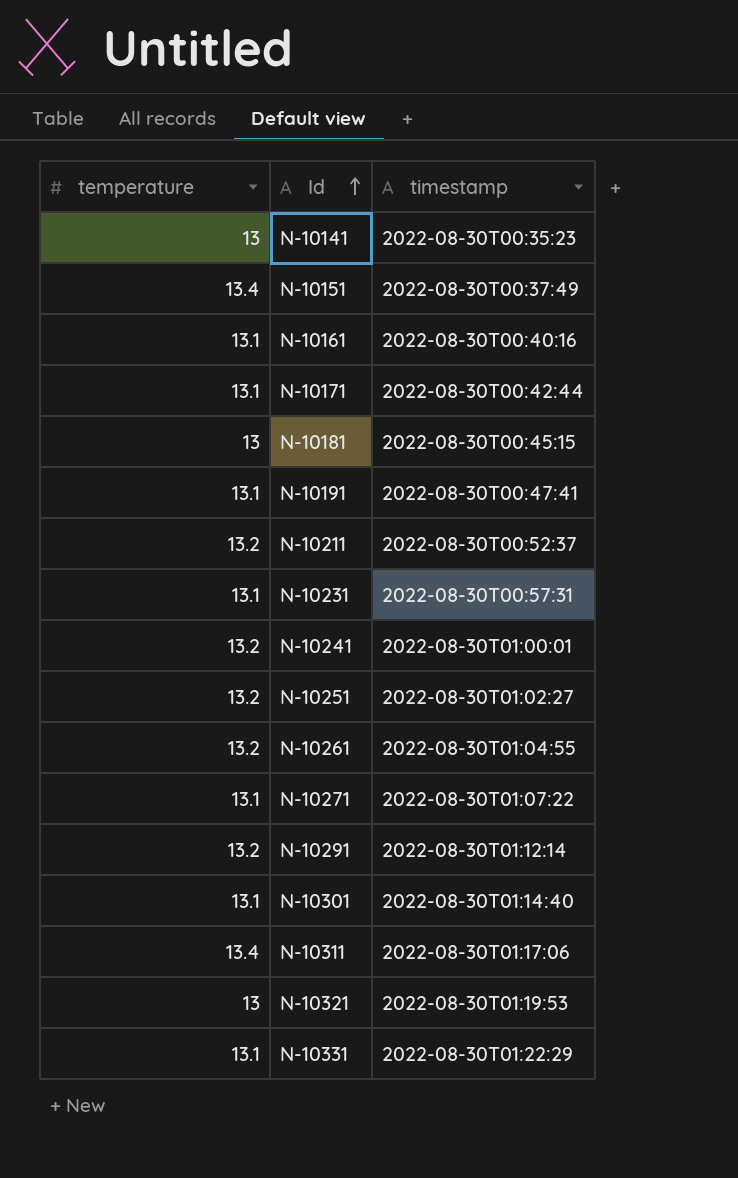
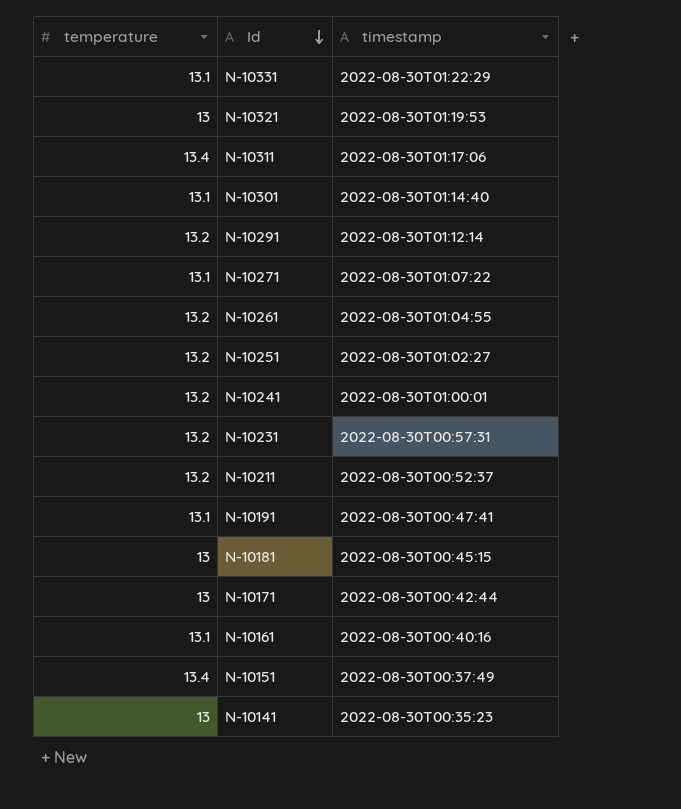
row order: Id ascending -> Id descending
N-10231 | temperature: 13.1 -> 13.2
N-10171 | temperature: 13.1 -> 13

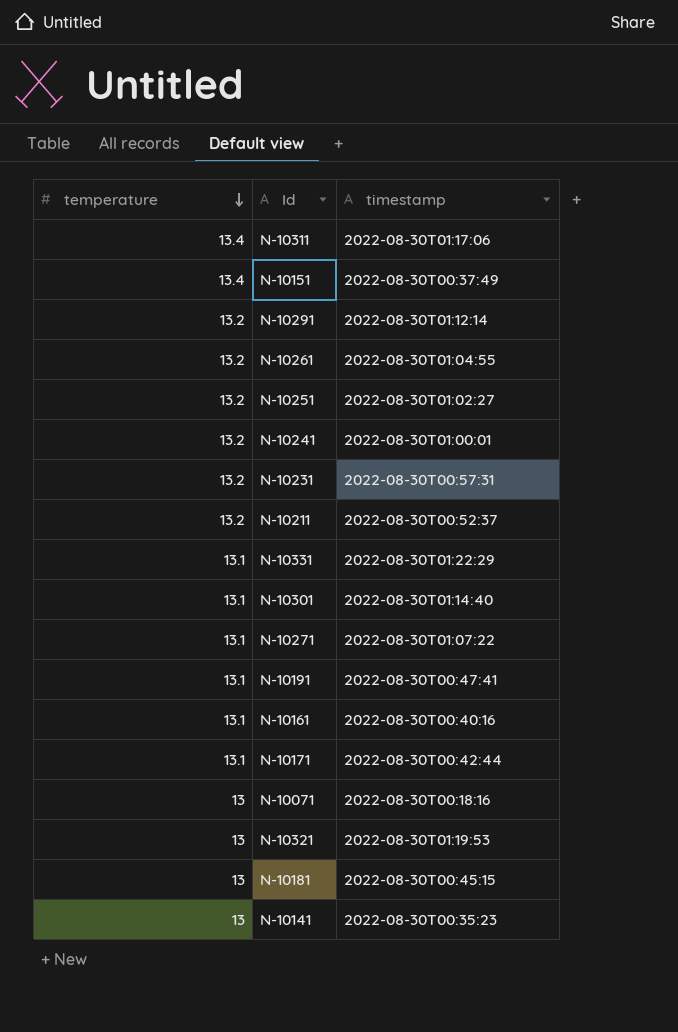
row order: Id descending -> temperature descending
N-10171 | temperature: 13 -> 13.1
row N-10071: none -> 13 | 2022-08-30T00:18:16

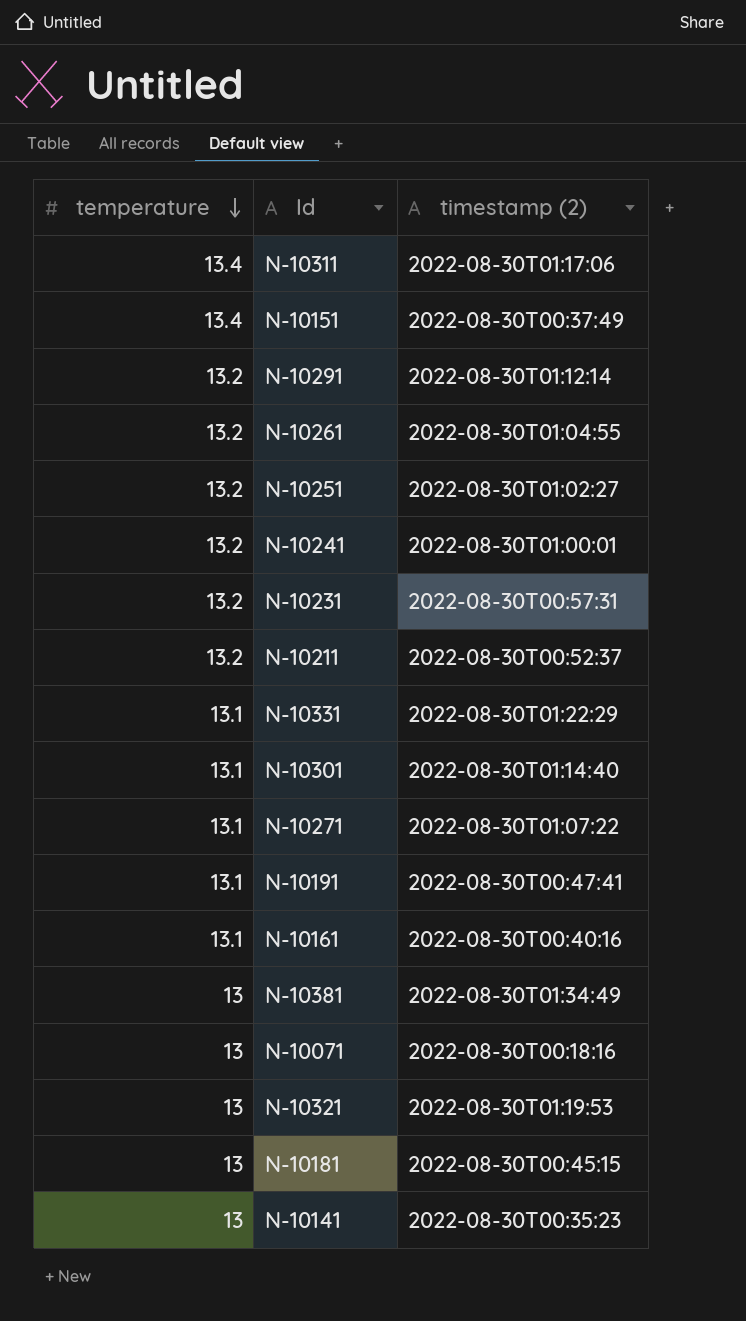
column name: timestamp -> timestamp (2)
row N-10171: 13.1 | 2022-08-30T00:42:44 -> none
row N-10381: none -> 13 | 2022-08-30T01:34:49

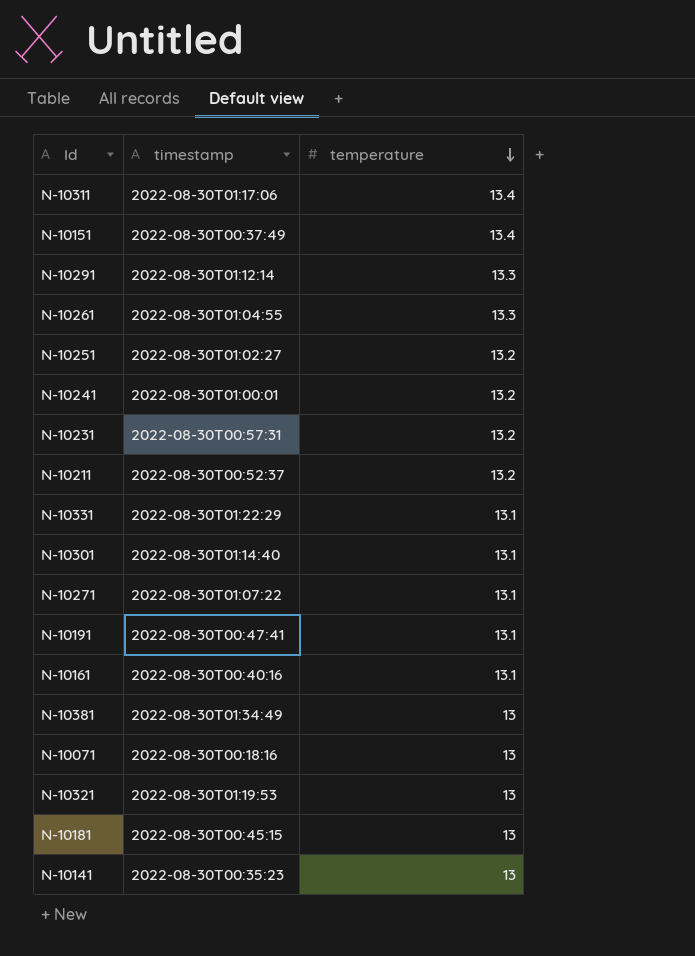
column name: timestamp (2) -> timestamp
column temperature | position: 1 -> 3
N-10291 | temperature: 13.2 -> 13.3
N-10261 | temperature: 13.2 -> 13.3

